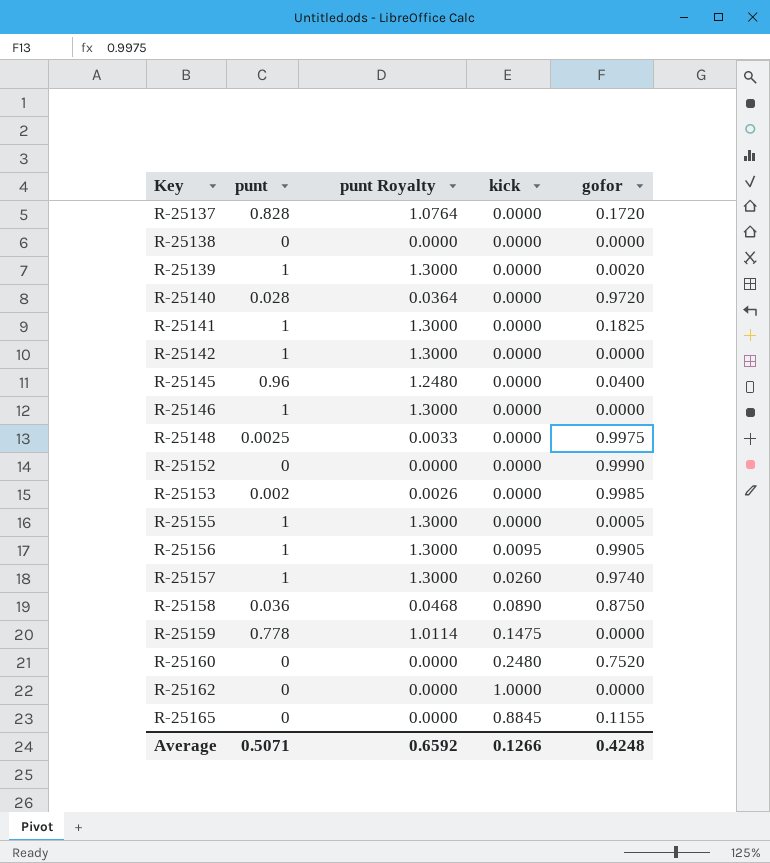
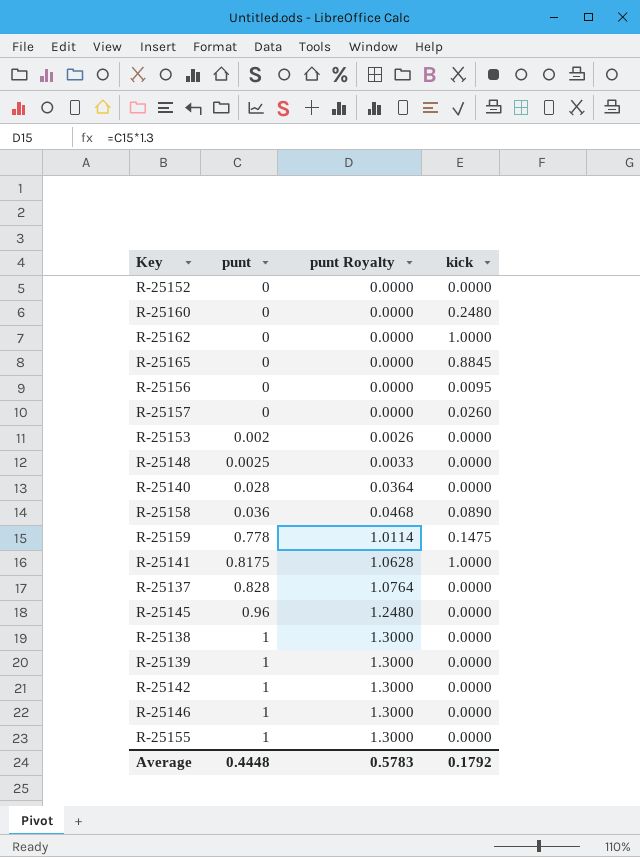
row order: Key ascending -> punt ascending
column gofor | position: 5 -> none
R-25156 | punt: 1 -> 0
R-25156 | punt Royalty: 1.3000 -> 0.0000
R-25157 | punt: 1 -> 0
R-25157 | punt Royalty: 1.3000 -> 0.0000
R-25141 | punt: 1 -> 0.8175
R-25141 | punt Royalty: 1.3000 -> 1.0628
R-25141 | kick: 0.0000 -> 1.0000
R-25138 | punt: 0 -> 1
R-25138 | punt Royalty: 0.0000 -> 1.3000
Average | punt: 0.5071 -> 0.4448
Average | punt Royalty: 0.6592 -> 0.5783
Average | kick: 0.1266 -> 0.1792

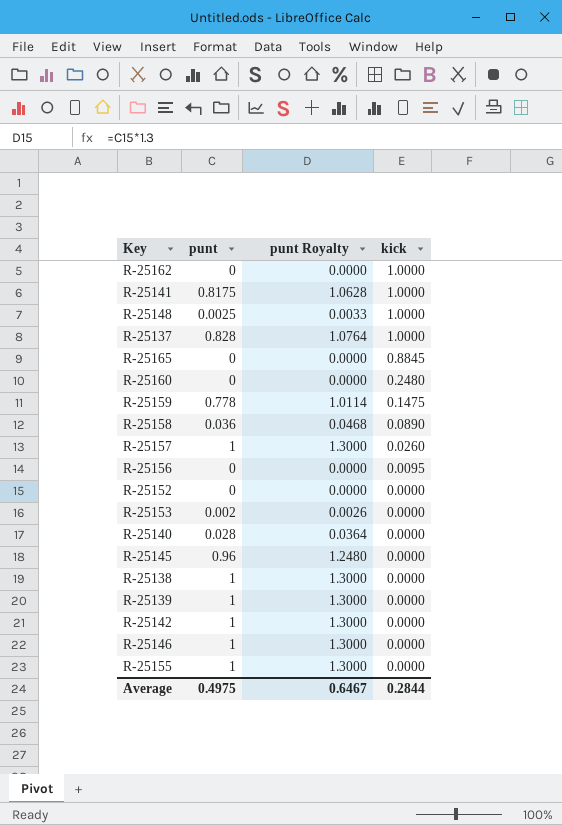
row order: punt ascending -> kick descending
R-25148 | kick: 0.0000 -> 1.0000
R-25137 | kick: 0.0000 -> 1.0000
R-25157 | punt: 0 -> 1
R-25157 | punt Royalty: 0.0000 -> 1.3000
Average | punt: 0.4448 -> 0.4975
Average | punt Royalty: 0.5783 -> 0.6467
Average | kick: 0.1792 -> 0.2844

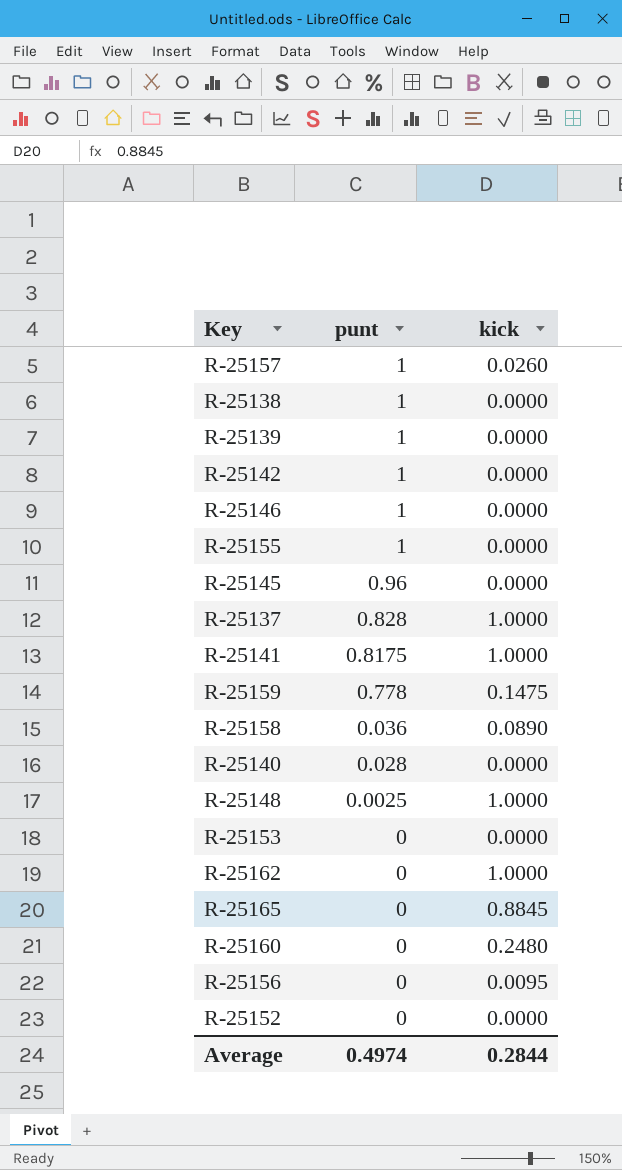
row order: kick descending -> punt descending
column punt Royalty | formula: [punt] * 1.3 -> none
R-25153 | punt: 0.002 -> 0
Average | punt: 0.4975 -> 0.4974

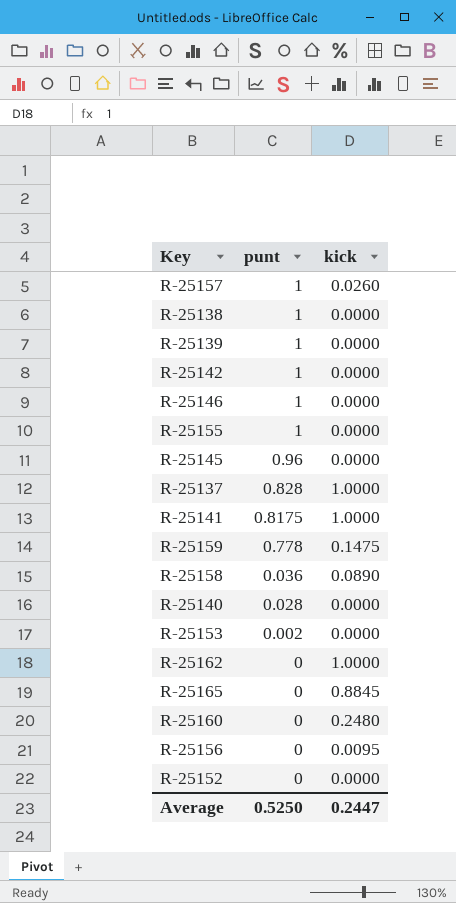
row R-25148: 0.0025 | 1.0000 -> none
R-25153 | punt: 0 -> 0.002
Average | punt: 0.4974 -> 0.5250
Average | kick: 0.2844 -> 0.2447

